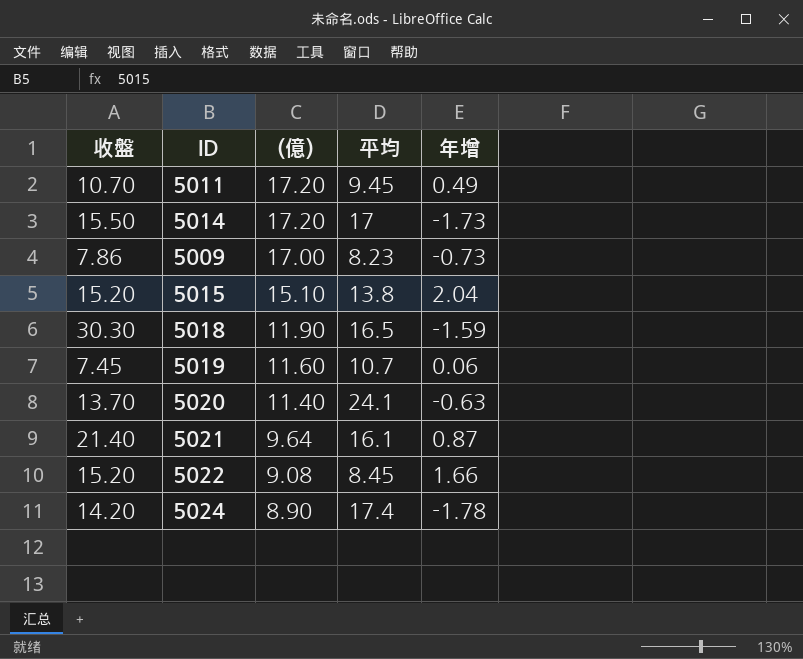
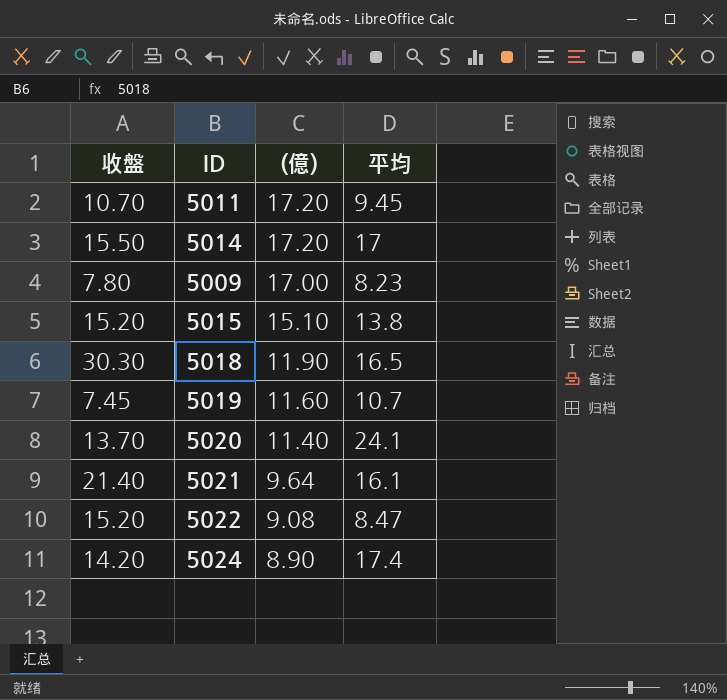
column 年增 | position: 5 -> none
5009 | 收盤: 7.86 -> 7.80
5022 | 平均: 8.45 -> 8.47

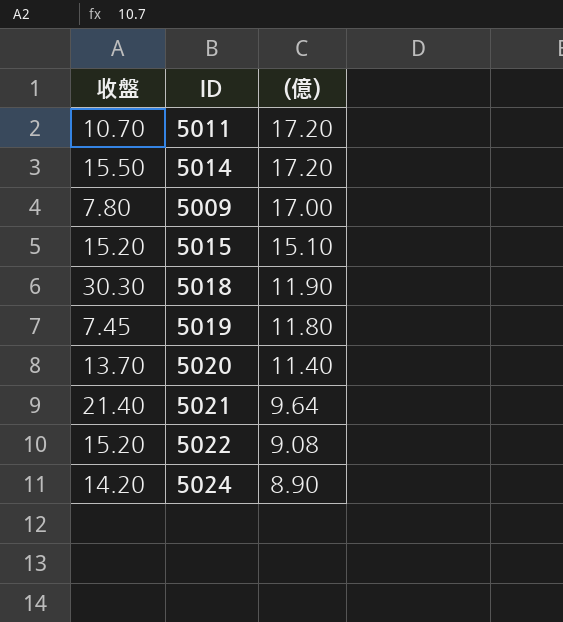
column 平均 | position: 4 -> none
5019 | (億): 11.60 -> 11.80

